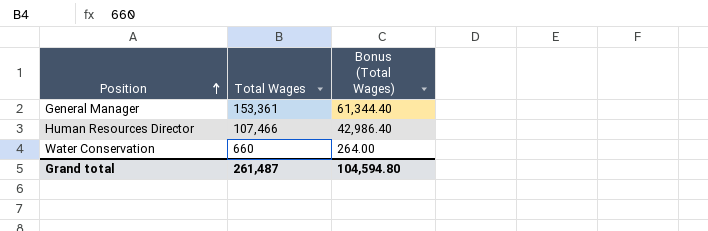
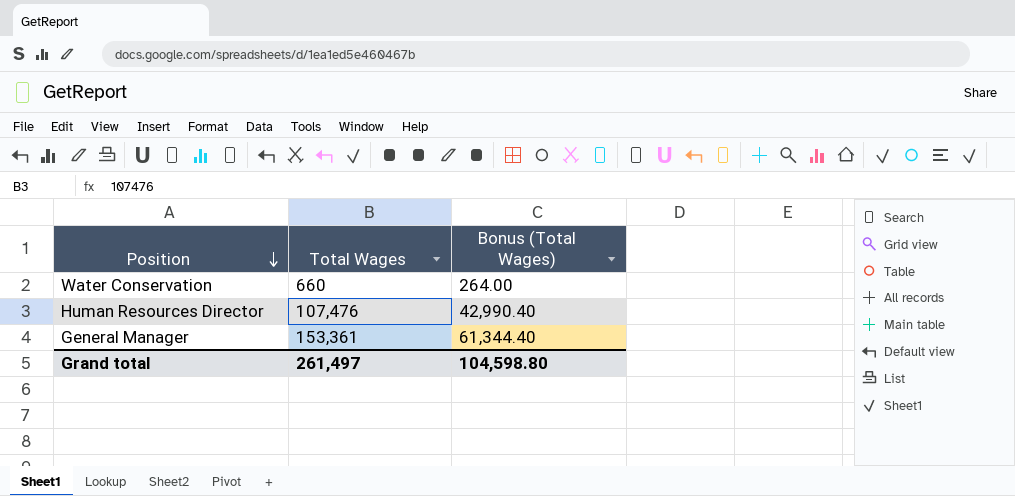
row order: Position ascending -> Position descending
Human Resources Director | Total Wages: 107,466 -> 107,476
Human Resources Director | Bonus (Total Wages): 42,986.40 -> 42,990.40
Grand total | Total Wages: 261,487 -> 261,497
Grand total | Bonus (Total Wages): 104,594.80 -> 104,598.80

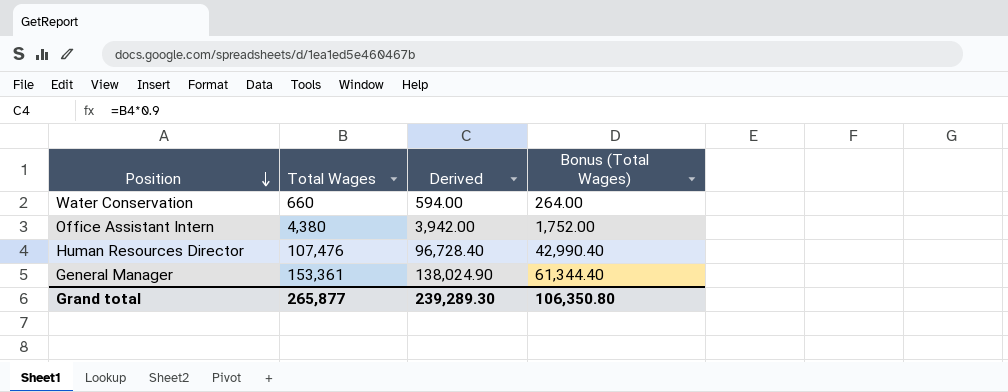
column Derived | formula: none -> [Total Wages] * 0.9
row Office Assistant Intern: none -> 4,380 | 3,942.00 | 1,752.00
Grand total | Total Wages: 261,497 -> 265,877
Grand total | Bonus (Total Wages): 104,598.80 -> 106,350.80

